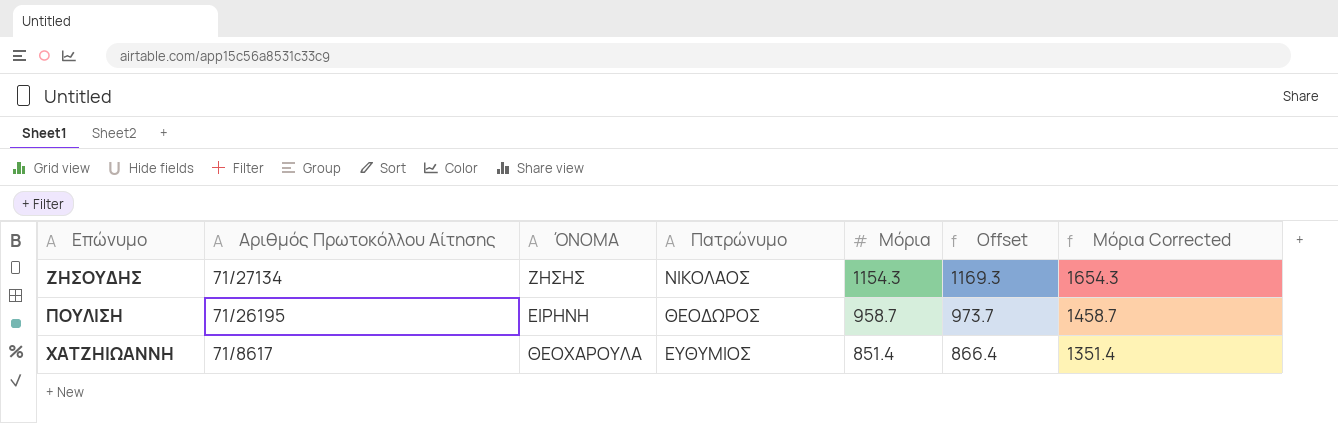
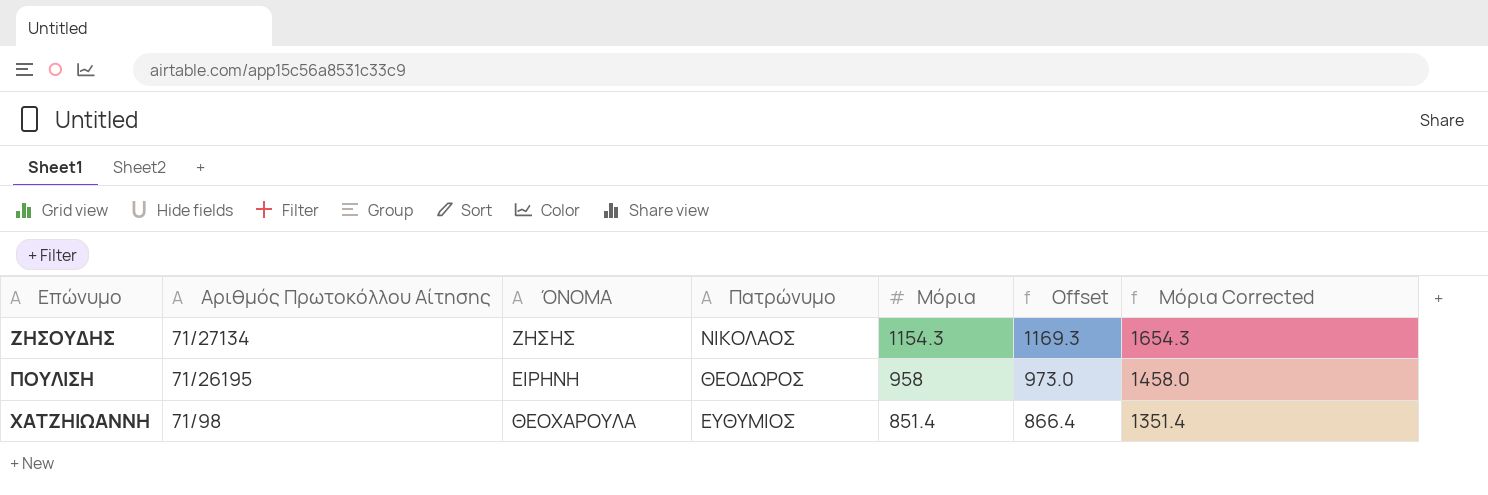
ΠΟΥΛΙΣΗ | Μόρια: 958.7 -> 958
ΠΟΥΛΙΣΗ | Offset: 973.7 -> 973.0
ΠΟΥΛΙΣΗ | Μόρια Corrected: 1458.7 -> 1458.0
ΧΑΤΖΗΙΩΑΝΝΗ | Αριθμός Πρωτοκόλλου Αίτησης: 71/8617 -> 71/98

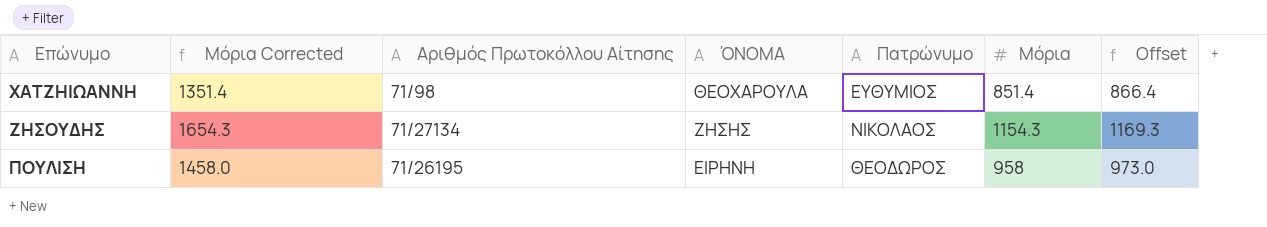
row order: Επώνυμο ascending -> ΌΝΟΜΑ descending
column Μόρια Corrected | position: 7 -> 2

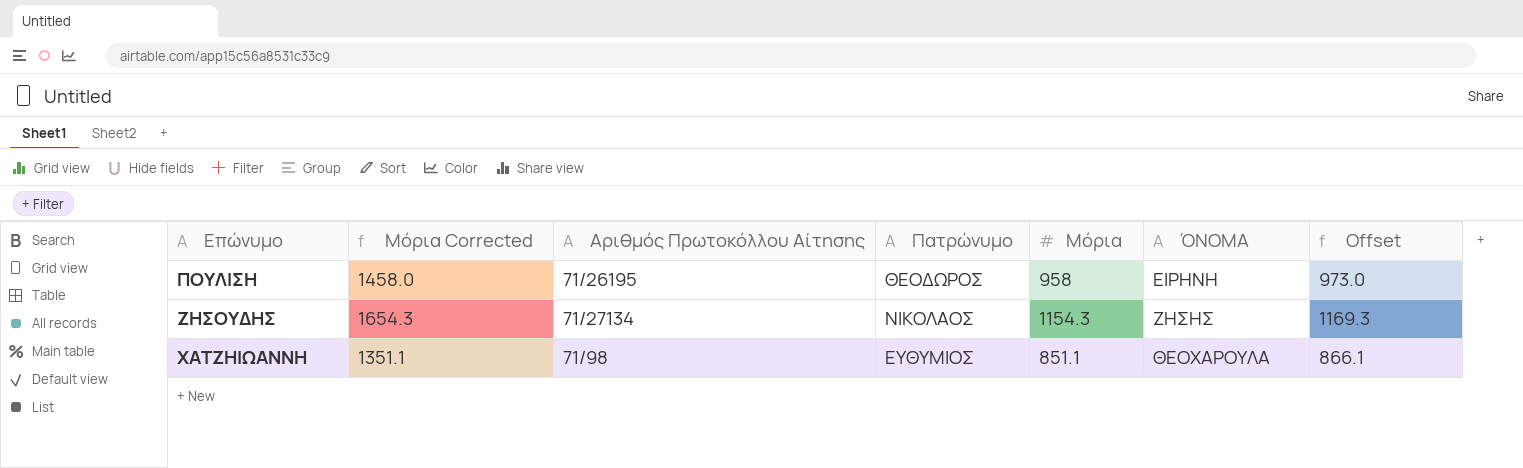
row order: ΌΝΟΜΑ descending -> ΌΝΟΜΑ ascending
column ΌΝΟΜΑ | position: 4 -> 6
ΧΑΤΖΗΙΩΑΝΝΗ | Μόρια Corrected: 1351.4 -> 1351.1
ΧΑΤΖΗΙΩΑΝΝΗ | Μόρια: 851.4 -> 851.1
ΧΑΤΖΗΙΩΑΝΝΗ | Offset: 866.4 -> 866.1

